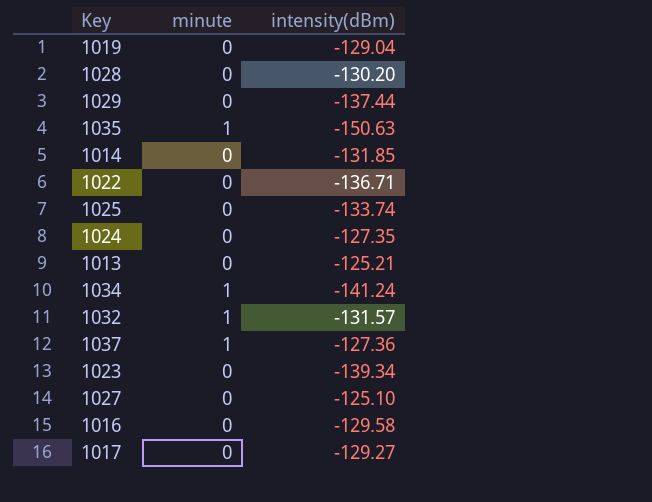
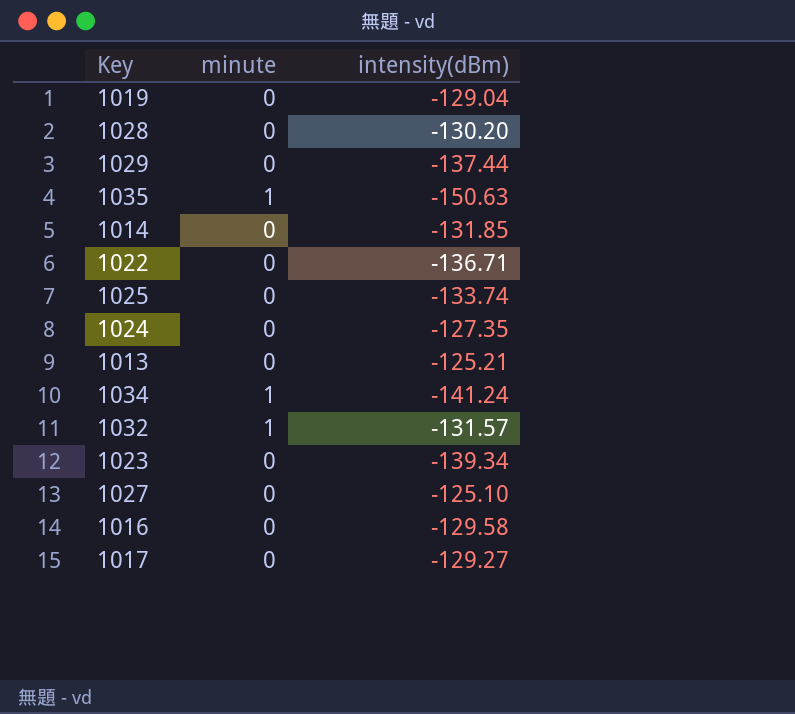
row 1037: 1 | -127.36 -> none

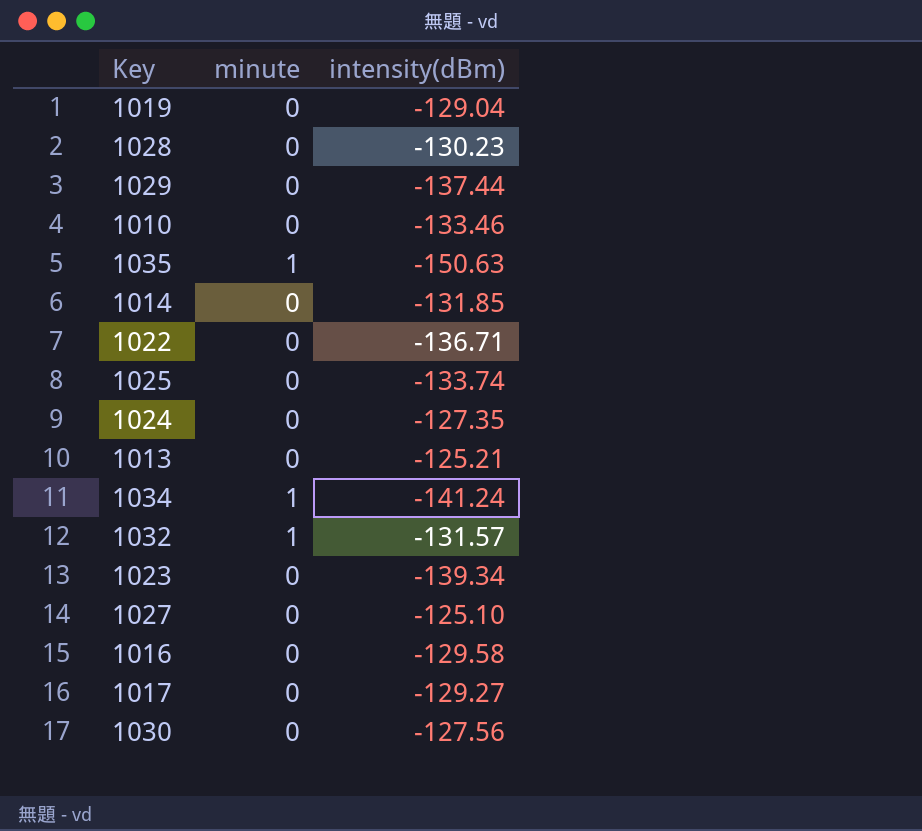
1028 | intensity(dBm): -130.20 -> -130.23
row 1010: none -> 0 | -133.46
row 1030: none -> 0 | -127.56

